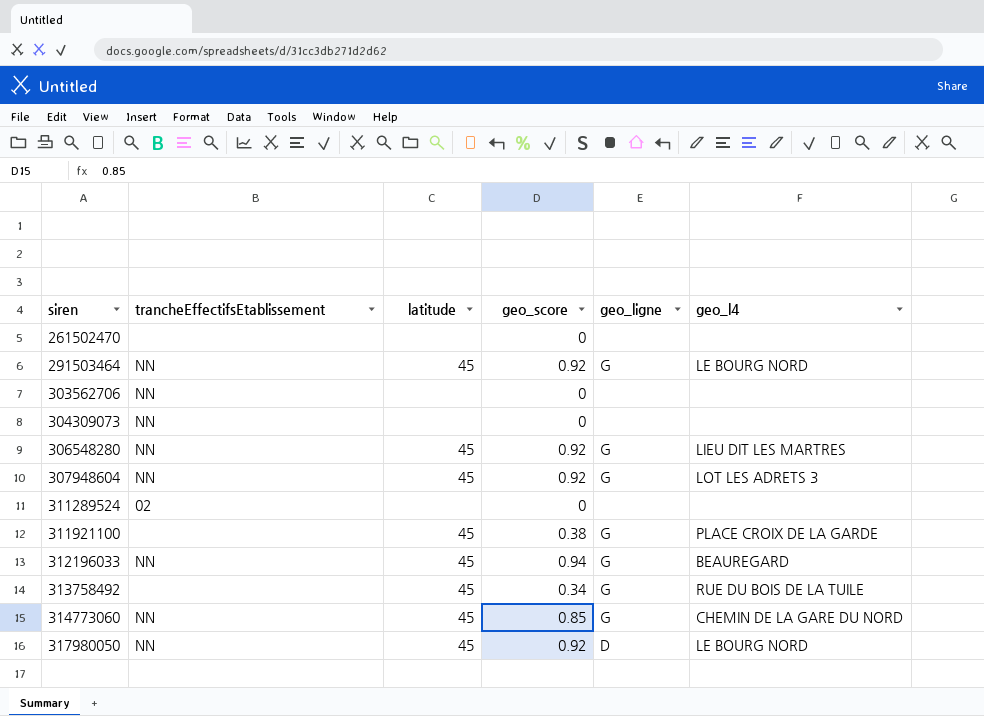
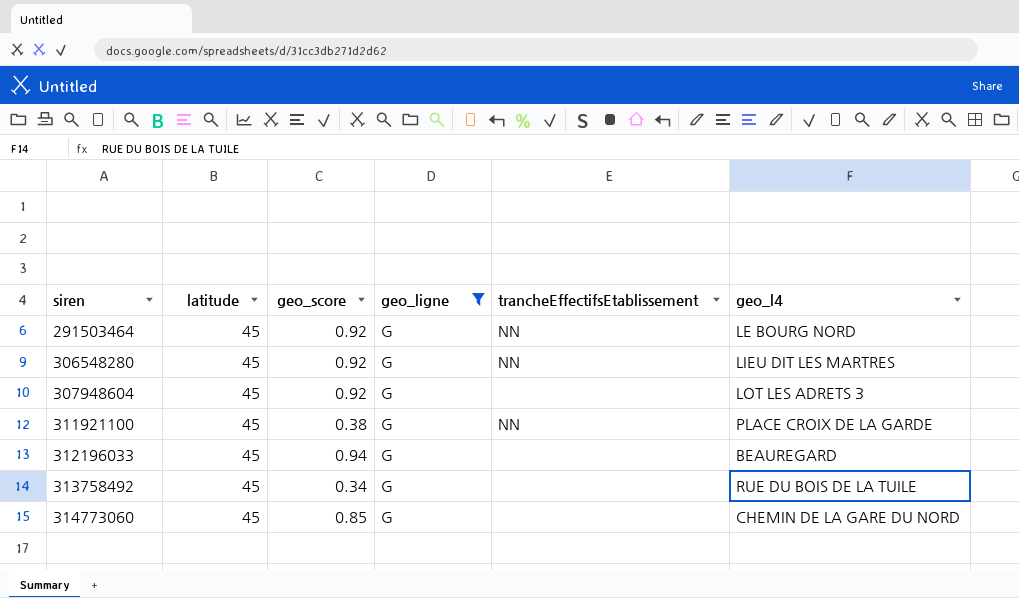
filter: none -> geo_ligne = G
column trancheEffectifsEtablissement | position: 2 -> 5
307948604 | trancheEffectifsEtablissement: NN -> none
311921100 | trancheEffectifsEtablissement: none -> NN
312196033 | trancheEffectifsEtablissement: NN -> none
314773060 | trancheEffectifsEtablissement: NN -> none

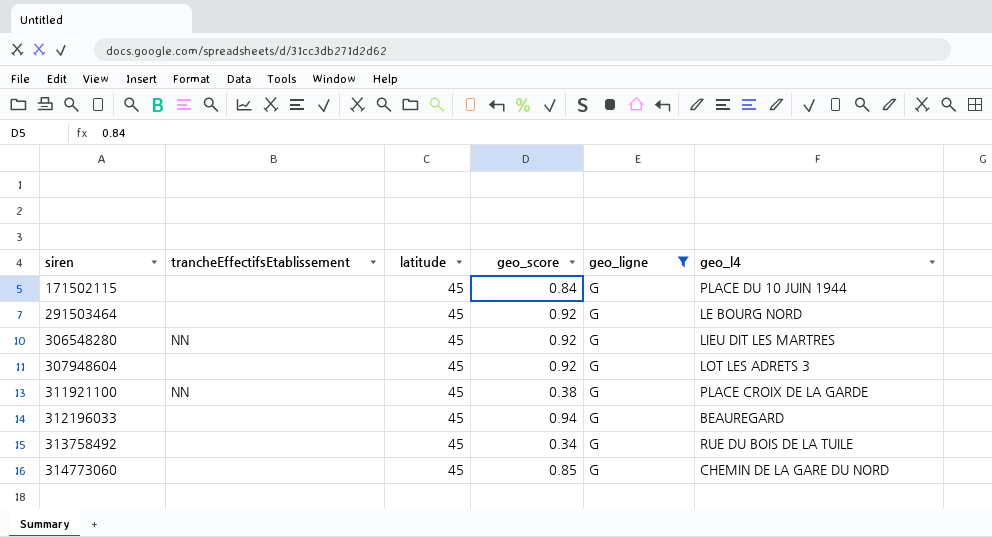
column trancheEffectifsEtablissement | position: 5 -> 2
row 171502115: none -> none | 45 | 0.84 | G | PLACE DU 10 JUIN 1944
291503464 | trancheEffectifsEtablissement: NN -> none

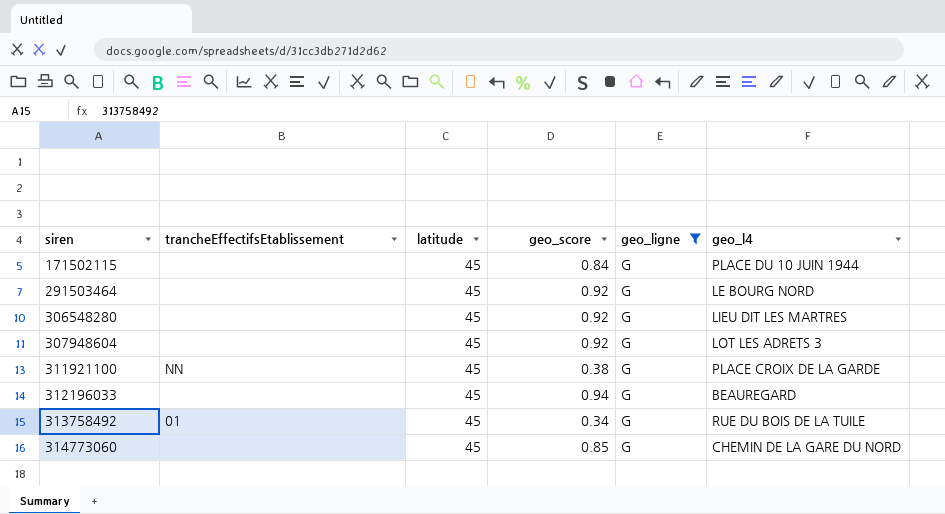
306548280 | trancheEffectifsEtablissement: NN -> none
313758492 | trancheEffectifsEtablissement: none -> 01

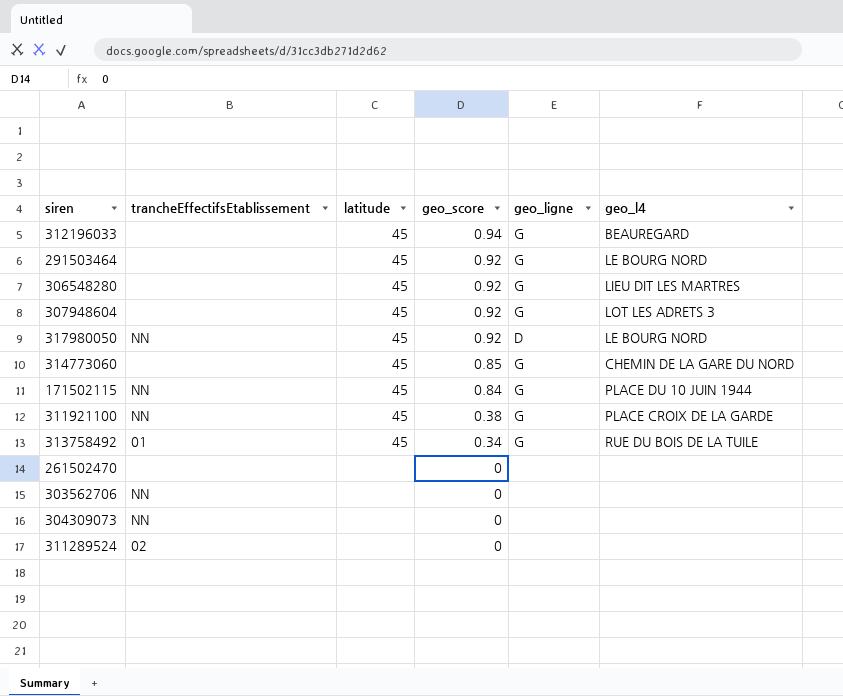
filter: geo_ligne = G -> none
row order: siren ascending -> geo_score descending
171502115 | trancheEffectifsEtablissement: none -> NN

